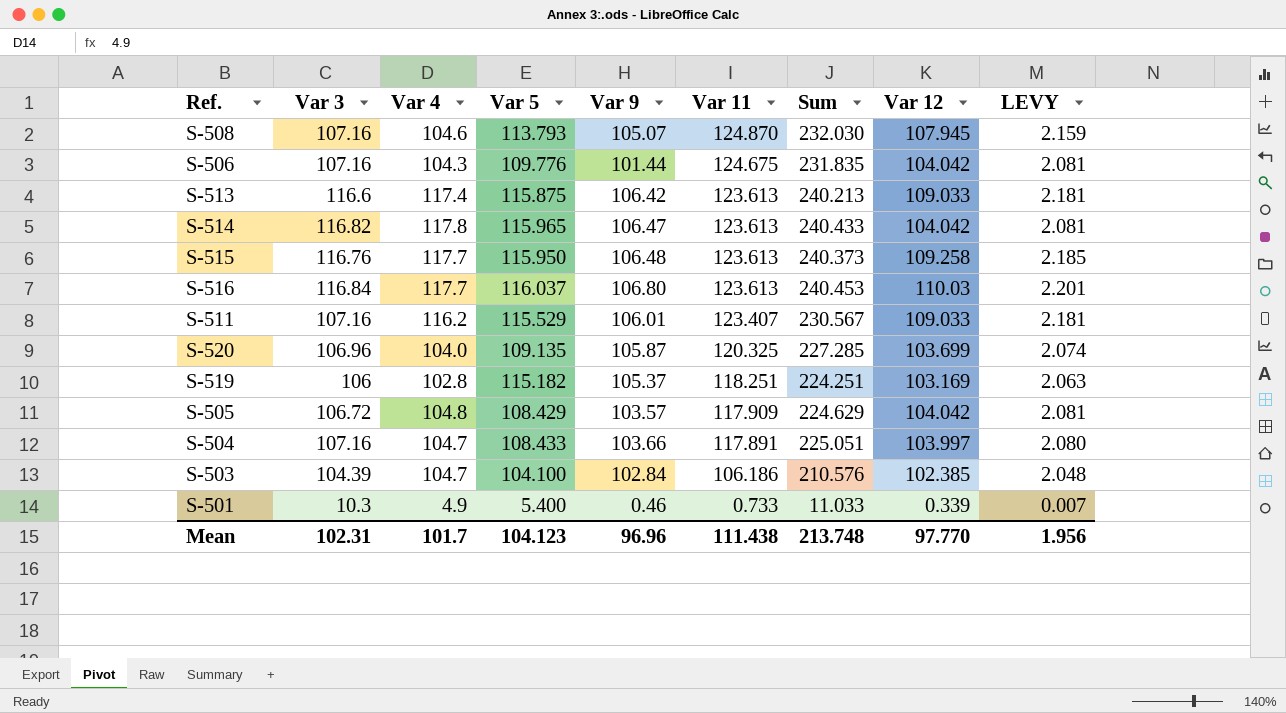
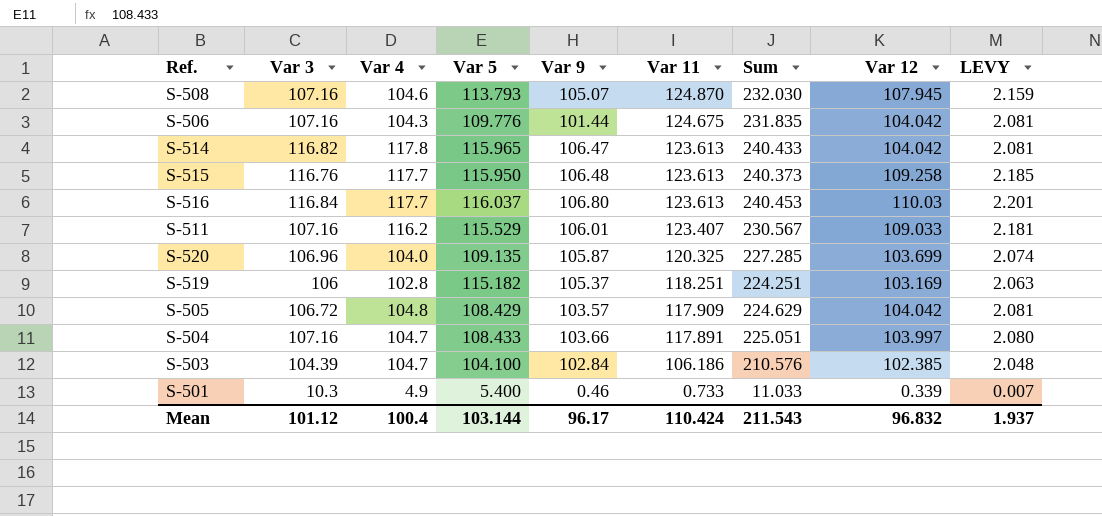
row S-513: 116.6 | 117.4 | 115.875 | 106.42 | 123.613 | 240.213 | 109.033 | 2.181 -> none
Mean | Var 3: 102.31 -> 101.12
Mean | Var 4: 101.7 -> 100.4
Mean | Var 5: 104.123 -> 103.144
Mean | Var 9: 96.96 -> 96.17
Mean | Var 11: 111.438 -> 110.424
Mean | Sum: 213.748 -> 211.543
Mean | Var 12: 97.770 -> 96.832
Mean | LEVY: 1.956 -> 1.937

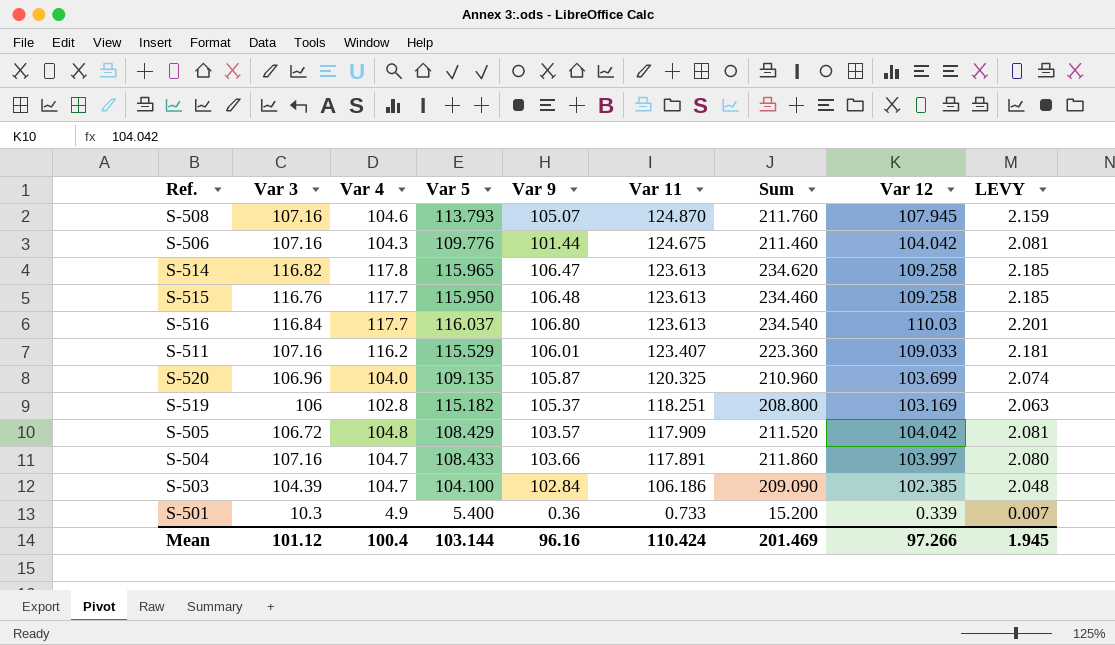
column Sum | formula: [Var 3] + [Var 11] -> [Var 3] + [Var 4]
S-514 | Var 12: 104.042 -> 109.258
S-514 | LEVY: 2.081 -> 2.185
S-501 | Var 9: 0.46 -> 0.36
Mean | Var 9: 96.17 -> 96.16
Mean | Sum: 211.543 -> 201.469
Mean | Var 12: 96.832 -> 97.266
Mean | LEVY: 1.937 -> 1.945

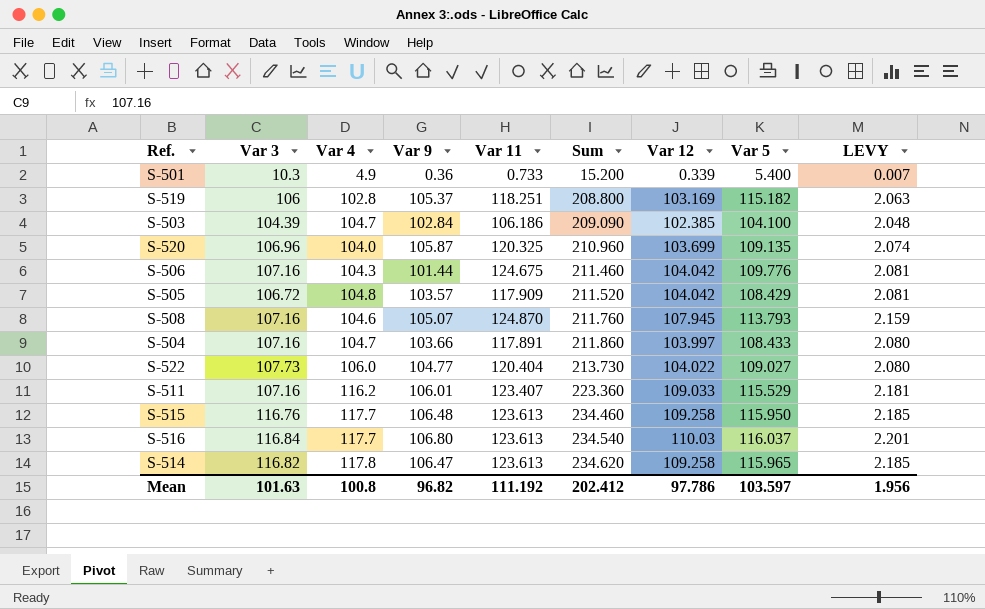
row order: Var 11 descending -> Sum ascending
column Var 5 | position: 4 -> 8
row S-522: none -> 107.73 | 106.0 | 104.77 | 120.404 | 213.730 | 104.022 | 109.027 | 2.080
Mean | Var 3: 101.12 -> 101.63
Mean | Var 4: 100.4 -> 100.8
Mean | Var 9: 96.16 -> 96.82
Mean | Var 11: 110.424 -> 111.192
Mean | Sum: 201.469 -> 202.412
Mean | Var 12: 97.266 -> 97.786
Mean | Var 5: 103.144 -> 103.597
Mean | LEVY: 1.945 -> 1.956

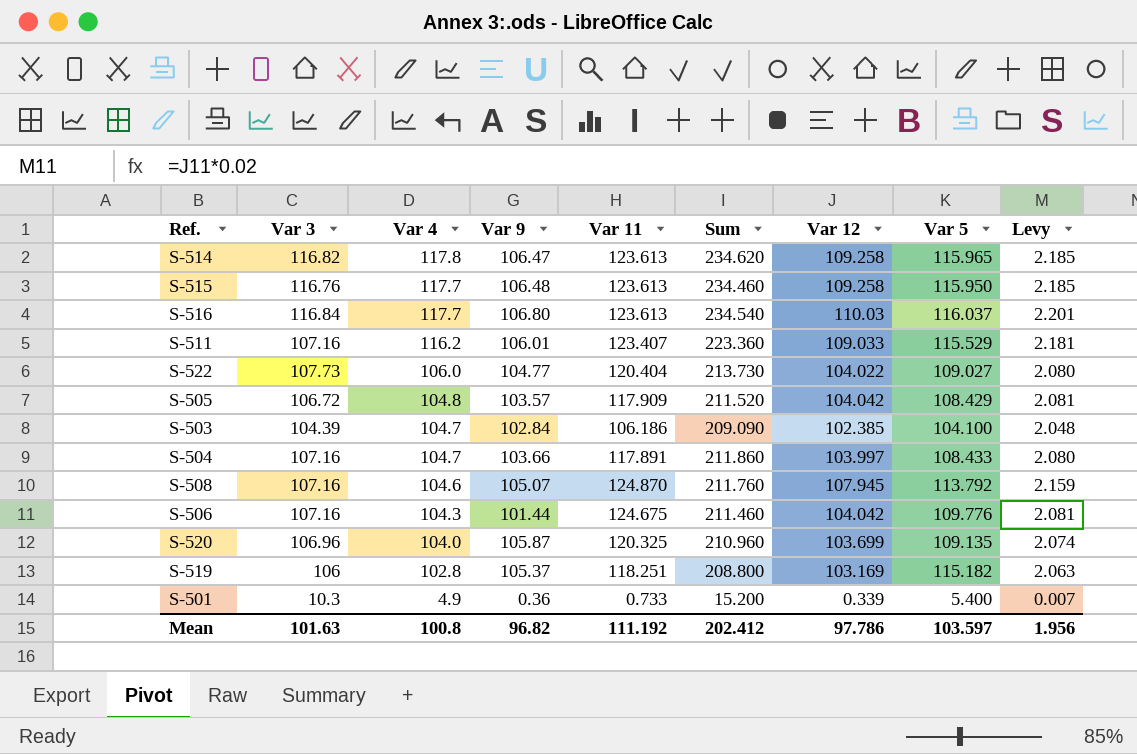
row order: Sum ascending -> Var 4 descending
column name: LEVY -> Levy
S-508 | Var 5: 113.793 -> 113.792

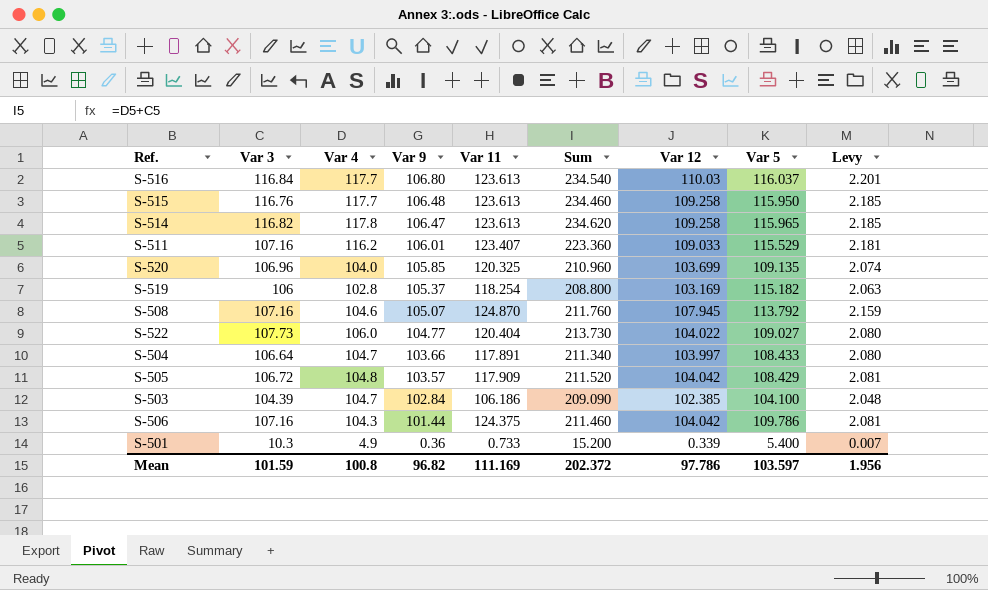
row order: Var 4 descending -> Var 9 descending
S-520 | Var 9: 105.87 -> 105.85
S-519 | Var 11: 118.251 -> 118.254
S-504 | Var 3: 107.16 -> 106.64
S-504 | Sum: 211.860 -> 211.340
S-506 | Var 11: 124.675 -> 124.375
S-506 | Var 5: 109.776 -> 109.786
Mean | Var 3: 101.63 -> 101.59
Mean | Var 11: 111.192 -> 111.169
Mean | Sum: 202.412 -> 202.372

